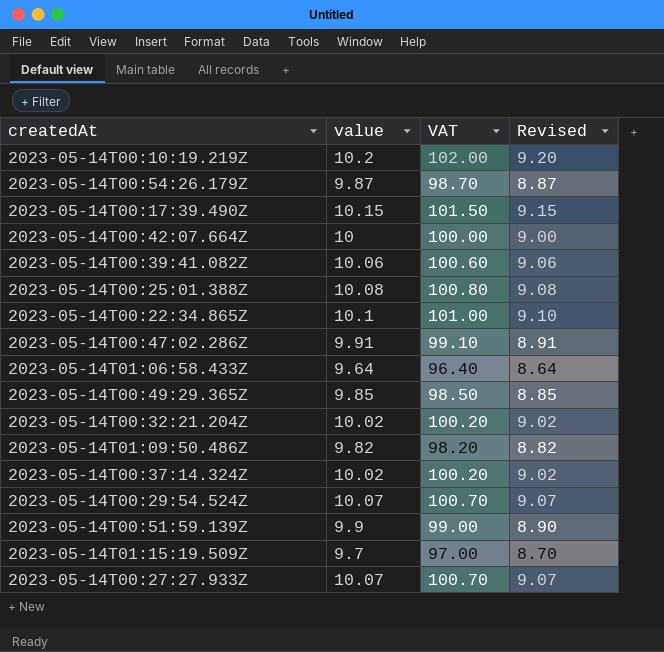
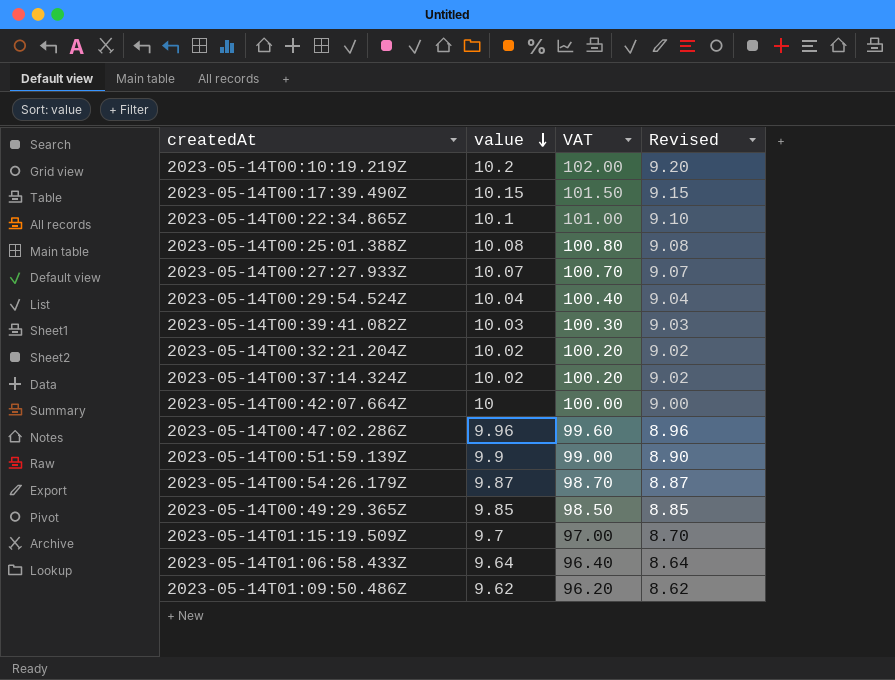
row order: none -> value descending
2023-05-14T00:29:54.524Z | value: 10.07 -> 10.04
2023-05-14T00:29:54.524Z | VAT: 100.70 -> 100.40
2023-05-14T00:29:54.524Z | Revised: 9.07 -> 9.04
2023-05-14T00:39:41.082Z | value: 10.06 -> 10.03
2023-05-14T00:39:41.082Z | VAT: 100.60 -> 100.30
2023-05-14T00:39:41.082Z | Revised: 9.06 -> 9.03
2023-05-14T00:47:02.286Z | value: 9.91 -> 9.96
2023-05-14T00:47:02.286Z | VAT: 99.10 -> 99.60
2023-05-14T00:47:02.286Z | Revised: 8.91 -> 8.96
2023-05-14T01:09:50.486Z | value: 9.82 -> 9.62
2023-05-14T01:09:50.486Z | VAT: 98.20 -> 96.20
2023-05-14T01:09:50.486Z | Revised: 8.82 -> 8.62

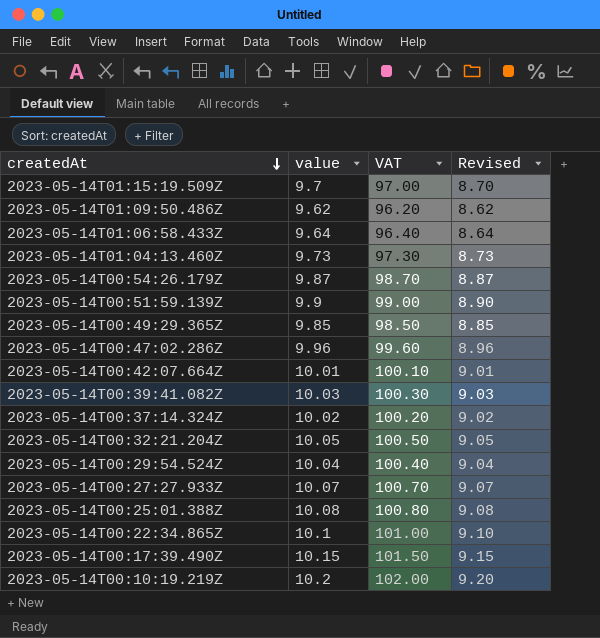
row order: value descending -> createdAt descending
row 2023-05-14T01:04:13.460Z: none -> 9.73 | 97.30 | 8.73
2023-05-14T00:42:07.664Z | value: 10 -> 10.01
2023-05-14T00:42:07.664Z | VAT: 100.00 -> 100.10
2023-05-14T00:42:07.664Z | Revised: 9.00 -> 9.01
2023-05-14T00:32:21.204Z | value: 10.02 -> 10.05
2023-05-14T00:32:21.204Z | VAT: 100.20 -> 100.50
2023-05-14T00:32:21.204Z | Revised: 9.02 -> 9.05

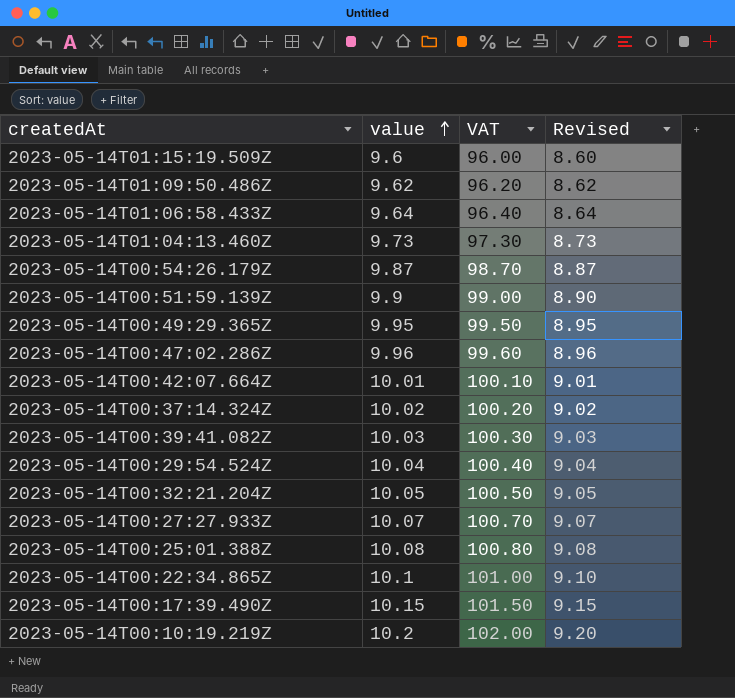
row order: createdAt descending -> value ascending
2023-05-14T01:15:19.509Z | value: 9.7 -> 9.6
2023-05-14T01:15:19.509Z | VAT: 97.00 -> 96.00
2023-05-14T01:15:19.509Z | Revised: 8.70 -> 8.60
2023-05-14T00:49:29.365Z | value: 9.85 -> 9.95
2023-05-14T00:49:29.365Z | VAT: 98.50 -> 99.50
2023-05-14T00:49:29.365Z | Revised: 8.85 -> 8.95

